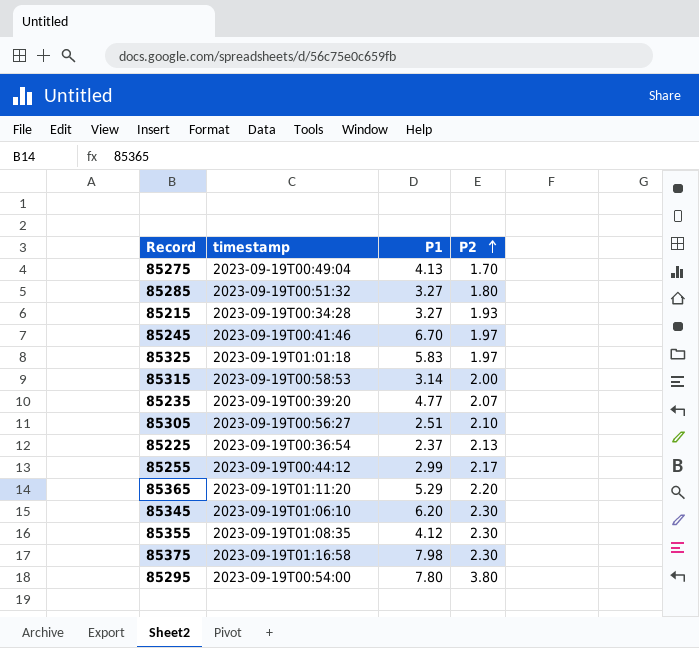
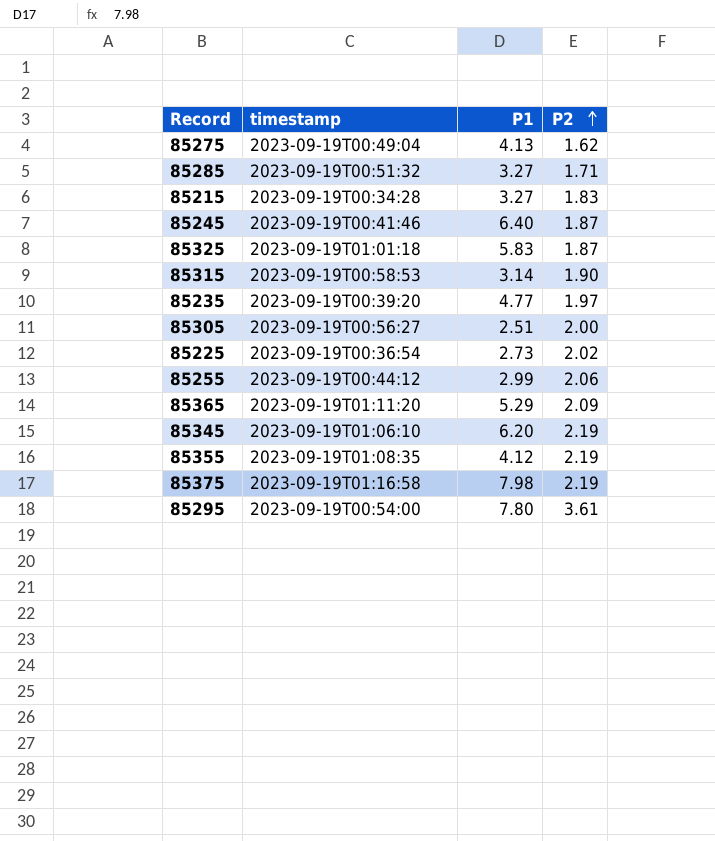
85275 | P2: 1.70 -> 1.62
85285 | P2: 1.80 -> 1.71
85215 | P2: 1.93 -> 1.83
85245 | P1: 6.70 -> 6.40
85245 | P2: 1.97 -> 1.87
85325 | P2: 1.97 -> 1.87
85315 | P2: 2.00 -> 1.90
85235 | P2: 2.07 -> 1.97
85305 | P2: 2.10 -> 2.00
85225 | P1: 2.37 -> 2.73
85225 | P2: 2.13 -> 2.02
85255 | P2: 2.17 -> 2.06
85365 | P2: 2.20 -> 2.09
85345 | P2: 2.30 -> 2.19
85355 | P2: 2.30 -> 2.19
85375 | P2: 2.30 -> 2.19
85295 | P2: 3.80 -> 3.61

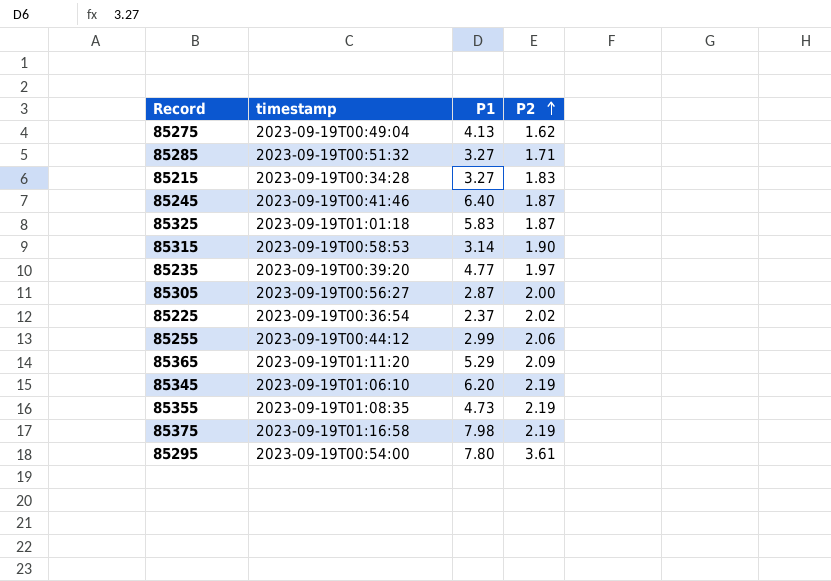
85305 | P1: 2.51 -> 2.87
85225 | P1: 2.73 -> 2.37
85355 | P1: 4.12 -> 4.73

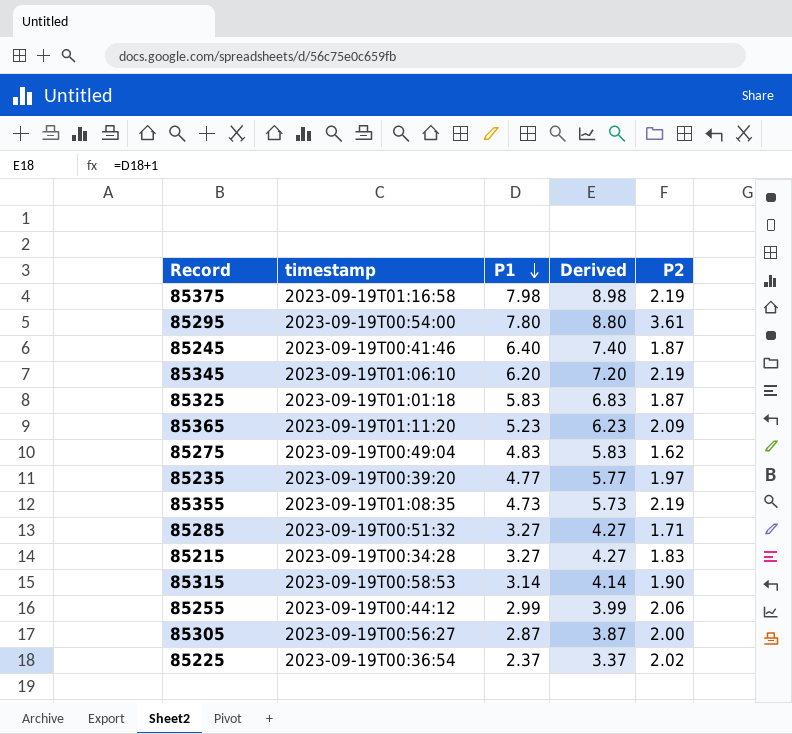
row order: P2 ascending -> P1 descending
column Derived | formula: none -> [P1] + 1
85365 | P1: 5.29 -> 5.23
85275 | P1: 4.13 -> 4.83

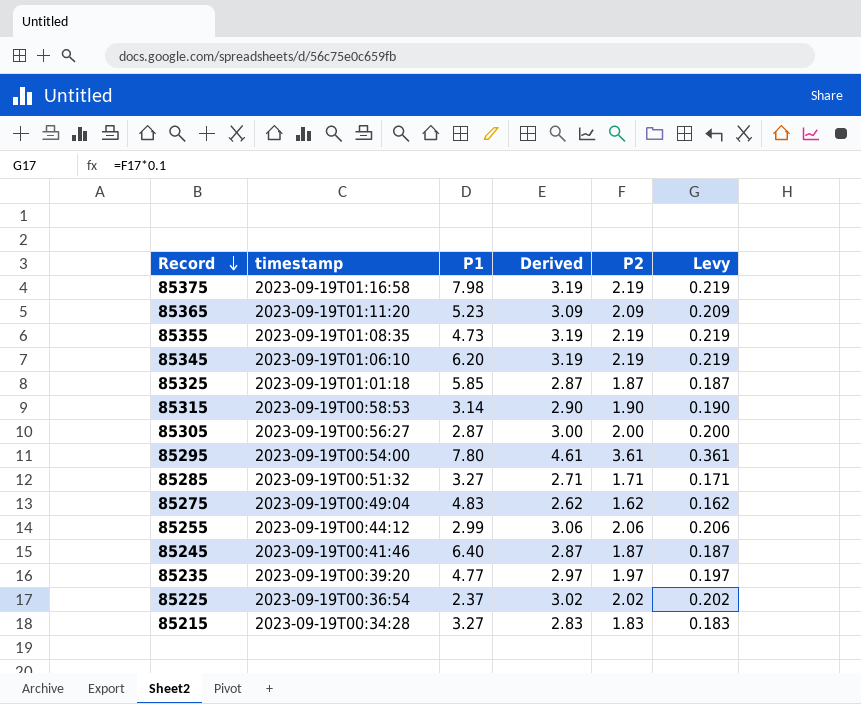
row order: P1 descending -> Record descending
column Derived | formula: [P1] + 1 -> [P2] + 1
column Levy | formula: none -> [P2] * 0.1
85325 | P1: 5.83 -> 5.85

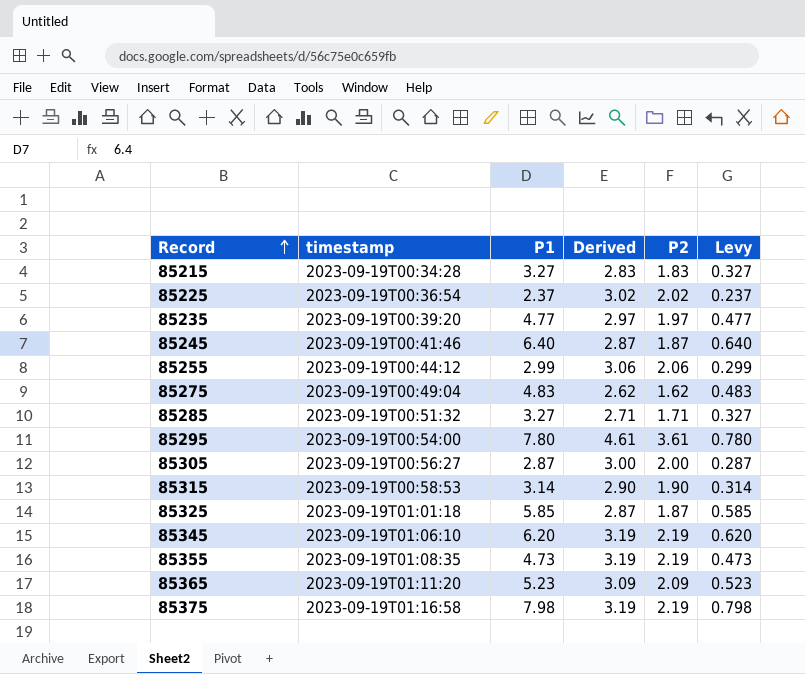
row order: Record descending -> Record ascending
column Levy | formula: [P2] * 0.1 -> [P1] * 0.1

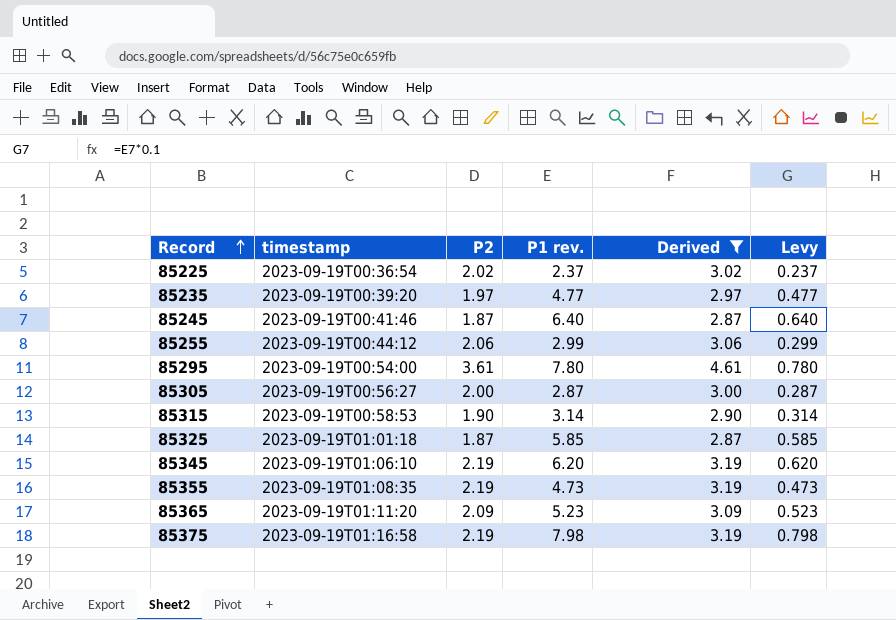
filter: none -> Derived >= 2.87
column P2 | position: 5 -> 3
column name: P1 -> P1 rev.

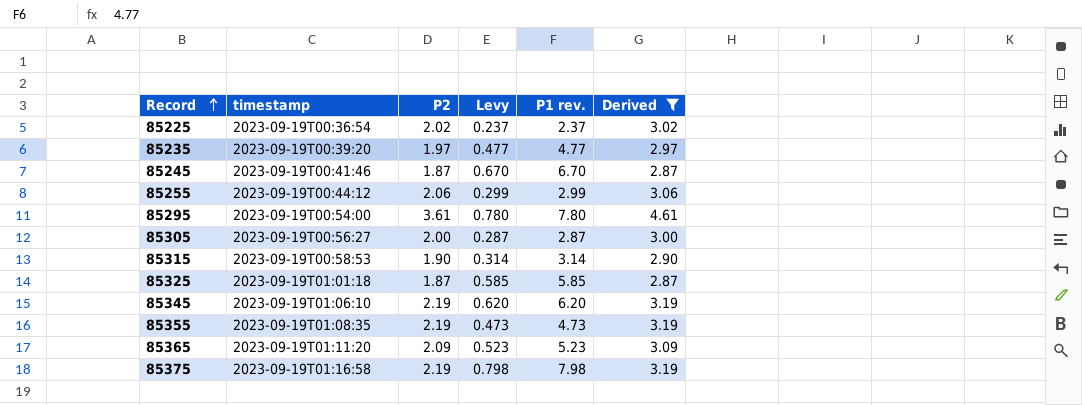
column Levy | position: 6 -> 4
85245 | Levy: 0.640 -> 0.670
85245 | P1 rev.: 6.40 -> 6.70

